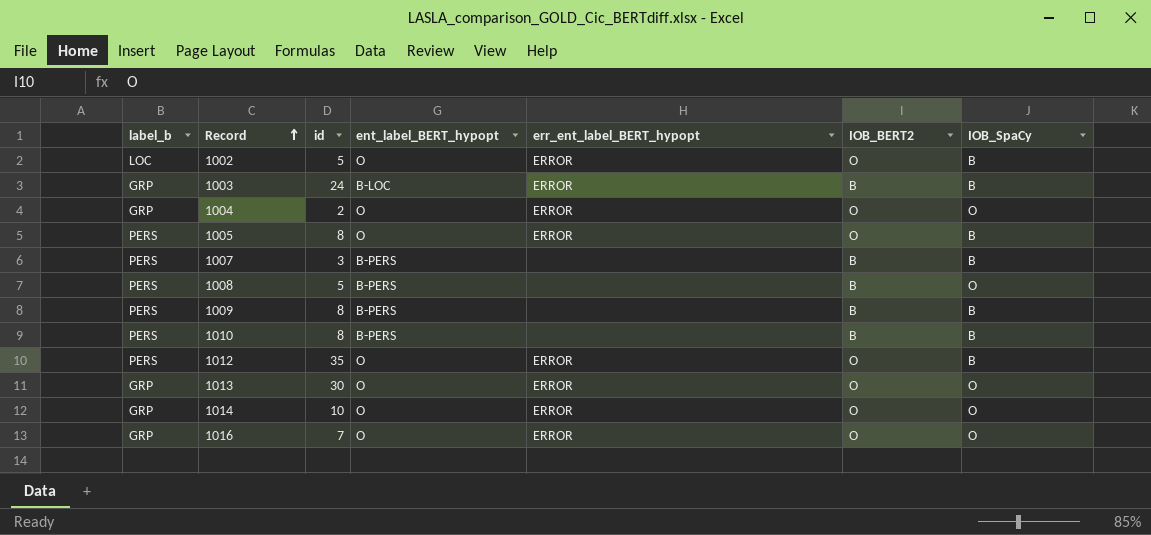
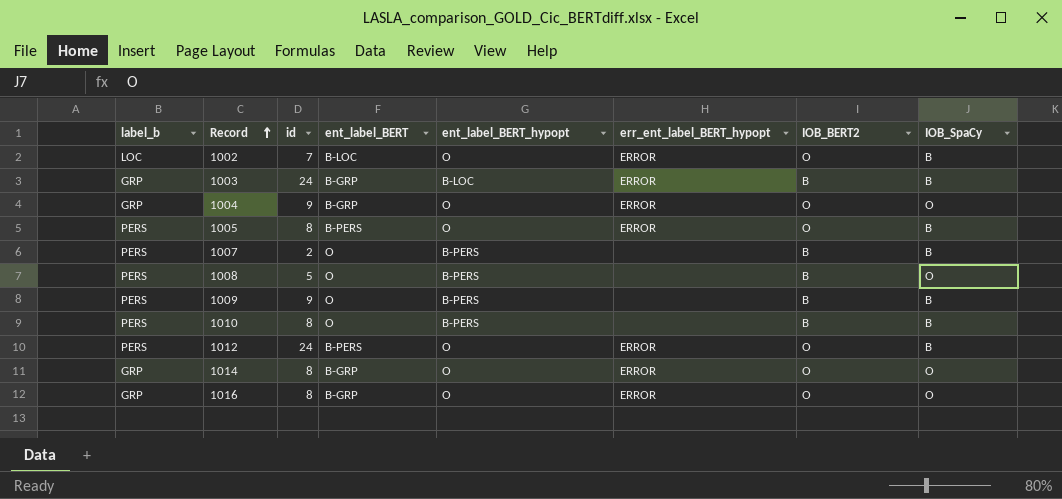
column ent_label_BERT | position: none -> 4
row 1013: GRP | 30 | O | ERROR | O | O -> none
1002 | id: 5 -> 7
1004 | id: 2 -> 9
1007 | id: 3 -> 2
1009 | id: 8 -> 9
1012 | id: 35 -> 24
1014 | id: 10 -> 8
1016 | id: 7 -> 8

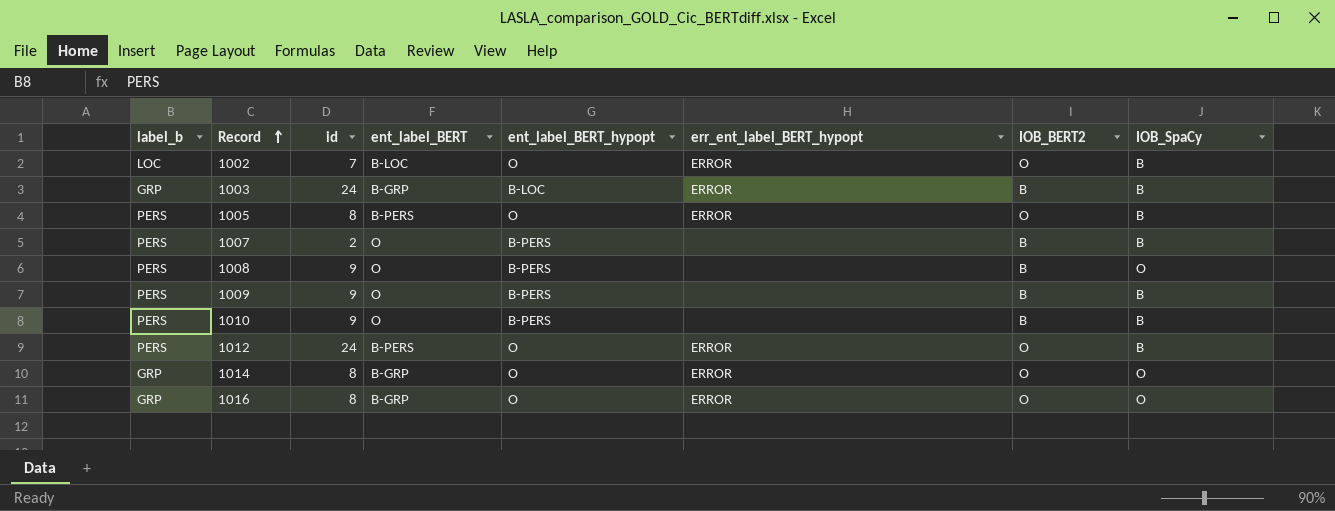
row 1004: GRP | 9 | B-GRP | O | ERROR | O | O -> none
1008 | id: 5 -> 9
1010 | id: 8 -> 9

